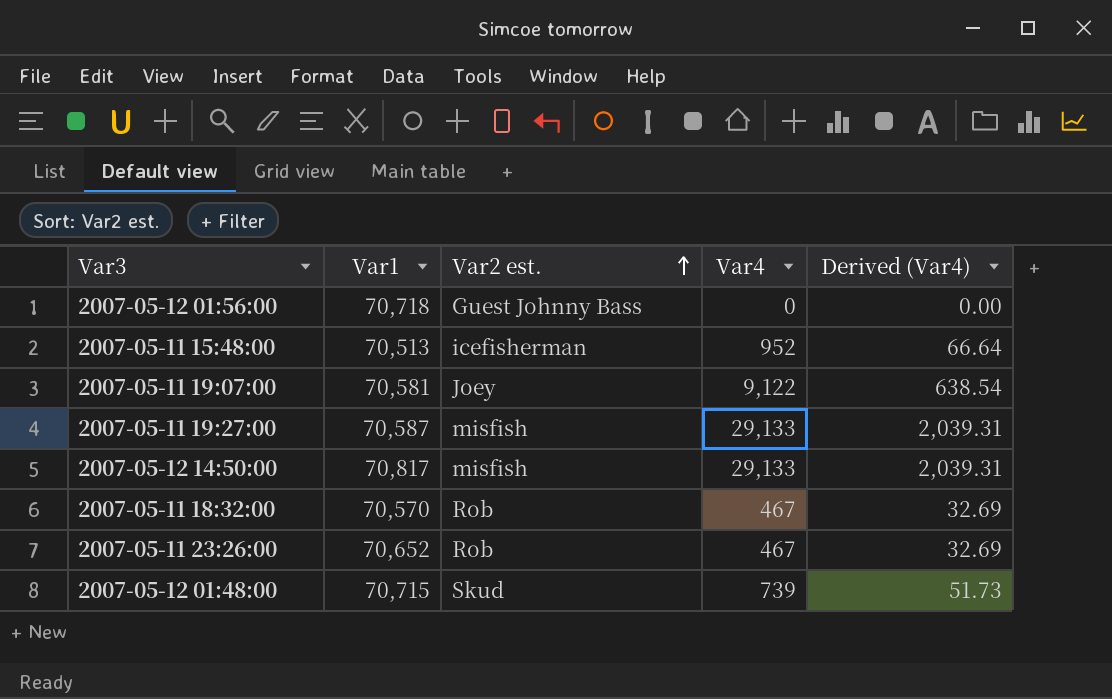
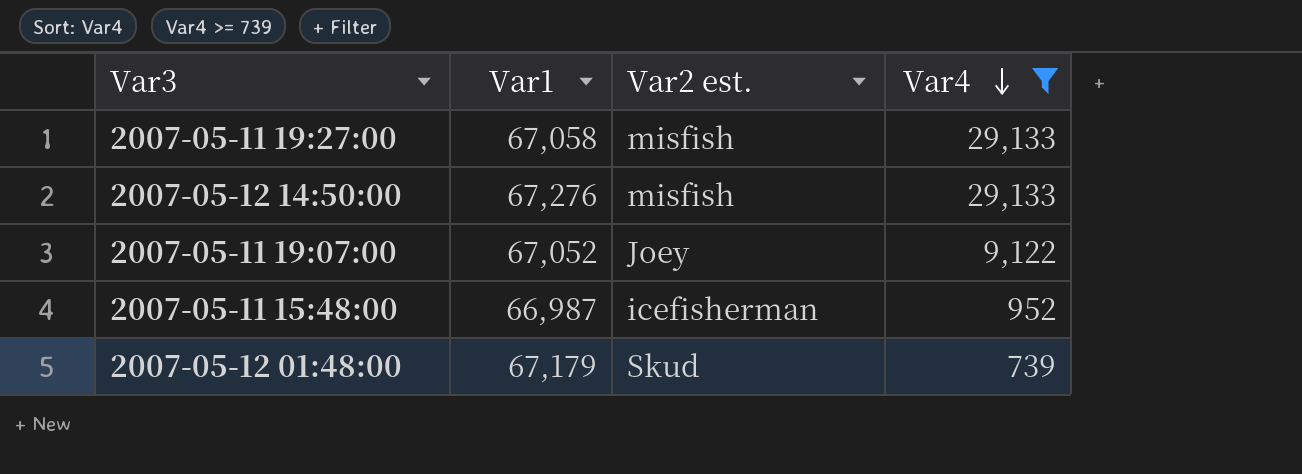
filter: none -> Var4 >= 739
row order: Var2 est. ascending -> Var4 descending
column Derived (Var4) | formula: [Var4] * 0.07 -> none
2007-05-11 19:27:00 | Var1: 70,587 -> 67,058
2007-05-12 14:50:00 | Var1: 70,817 -> 67,276
2007-05-11 19:07:00 | Var1: 70,581 -> 67,052
2007-05-11 15:48:00 | Var1: 70,513 -> 66,987
2007-05-12 01:48:00 | Var1: 70,715 -> 67,179

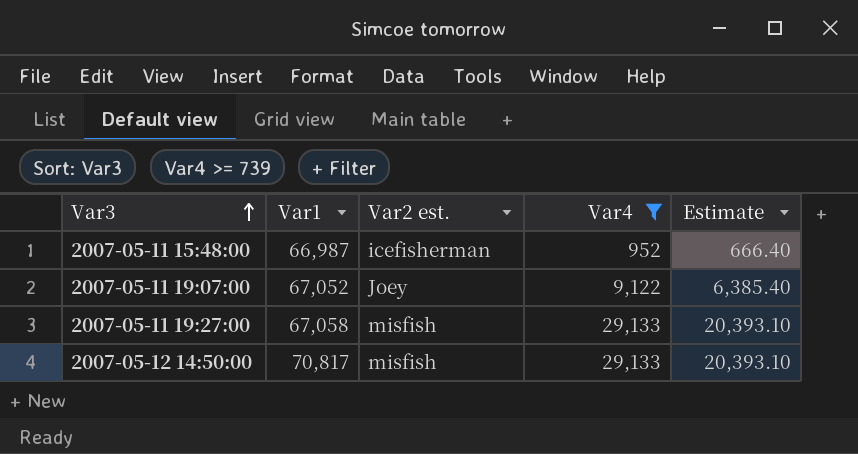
row order: Var4 descending -> Var3 ascending
column Estimate | formula: none -> [Var4] * 0.7
row 2007-05-12 01:48:00: 67,179 | Skud | 739 -> none
2007-05-12 14:50:00 | Var1: 67,276 -> 70,817

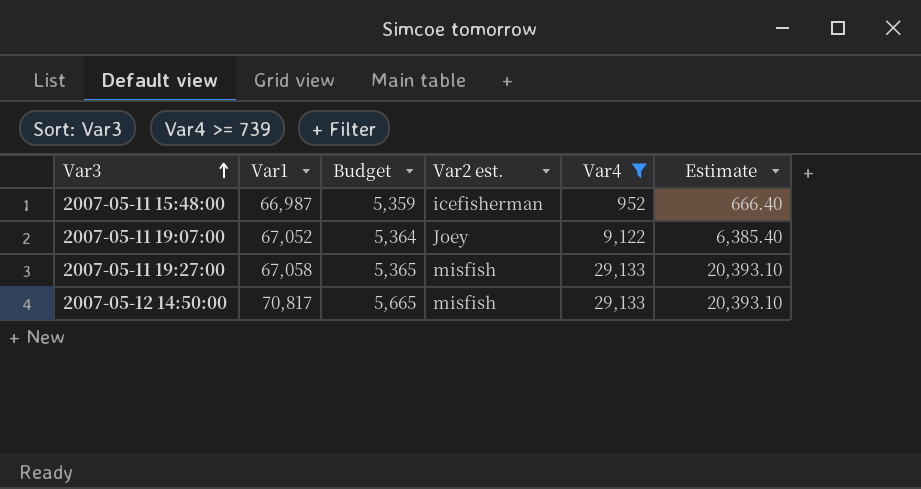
column Budget | formula: none -> [Var1] * 0.08

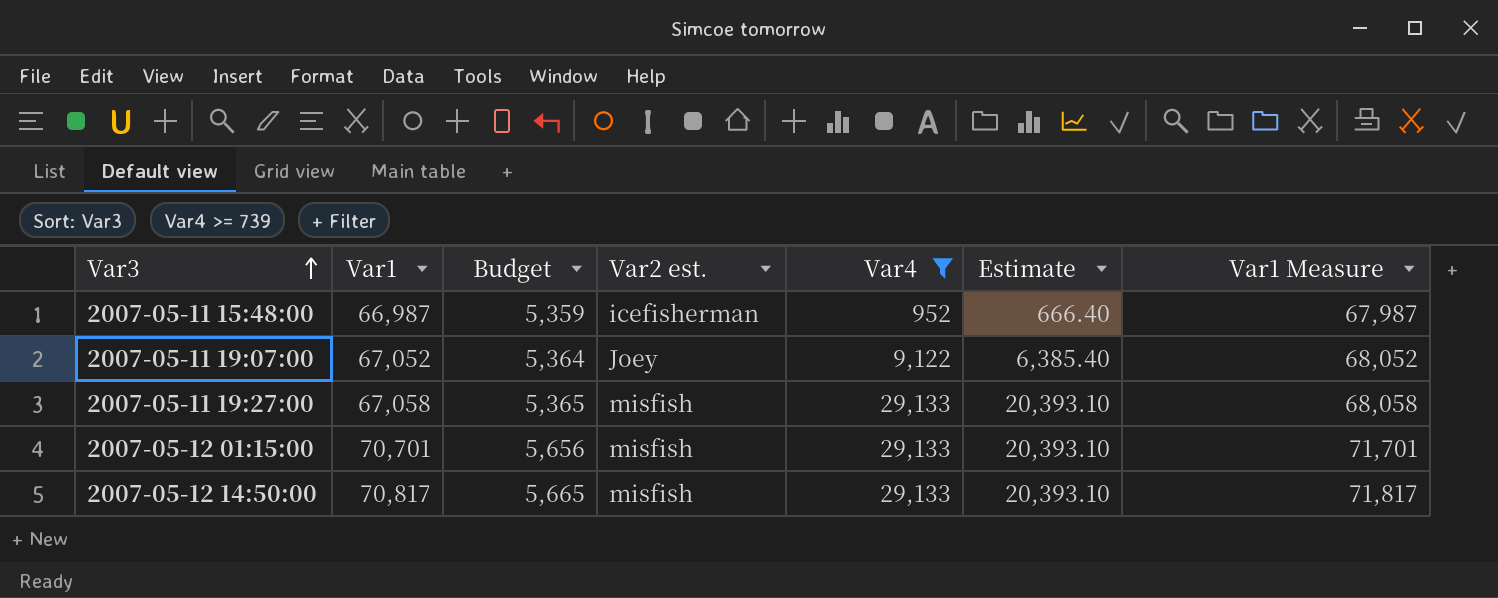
column Var1 Measure | formula: none -> [Var1] + 1000
row 2007-05-12 01:15:00: none -> 70,701 | 5,656 | misfish | 29,133 | 20,393.10 | 71,701

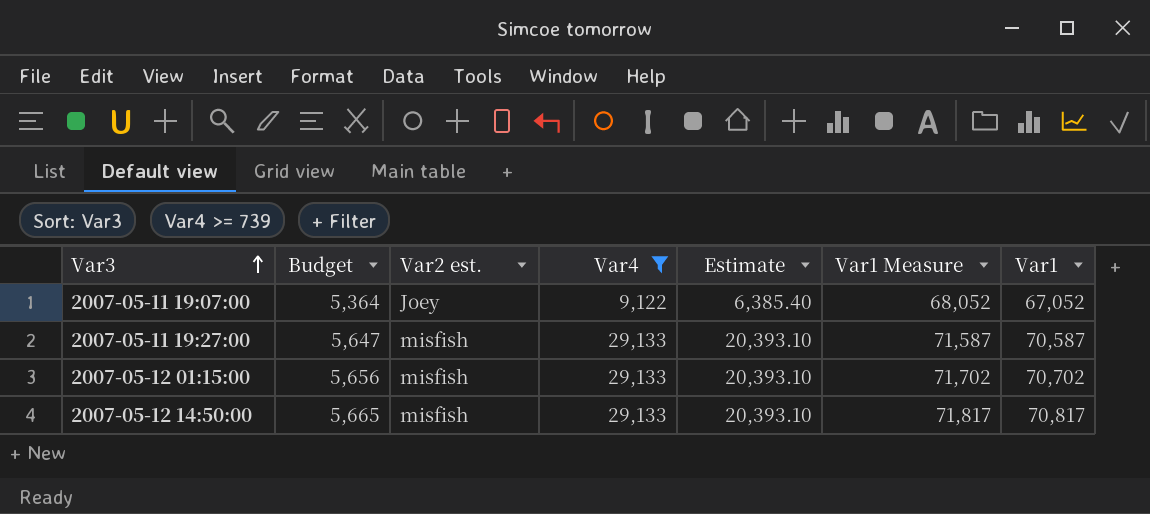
column Var1 | position: 2 -> 7
row 2007-05-11 15:48:00: 66,987 | 5,359 | icefisherman | 952 | 666.40 | 67,987 -> none
2007-05-11 19:27:00 | Budget: 5,365 -> 5,647
2007-05-11 19:27:00 | Var1 Measure: 68,058 -> 71,587
2007-05-11 19:27:00 | Var1: 67,058 -> 70,587
2007-05-12 01:15:00 | Var1 Measure: 71,701 -> 71,702
2007-05-12 01:15:00 | Var1: 70,701 -> 70,702

